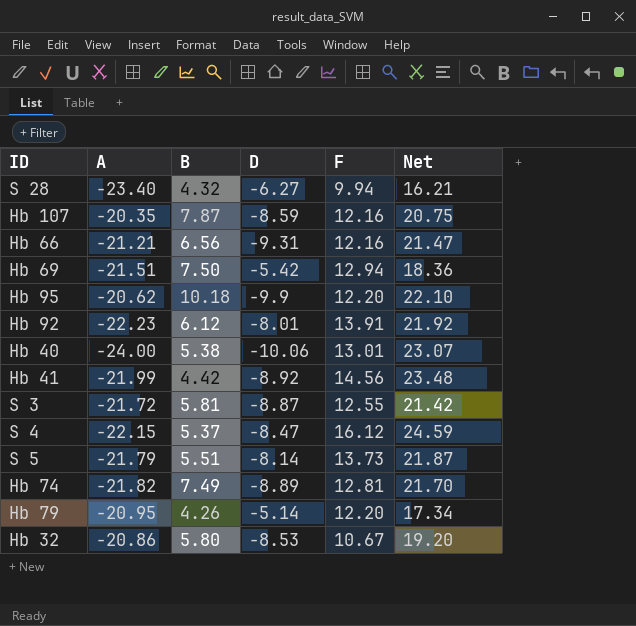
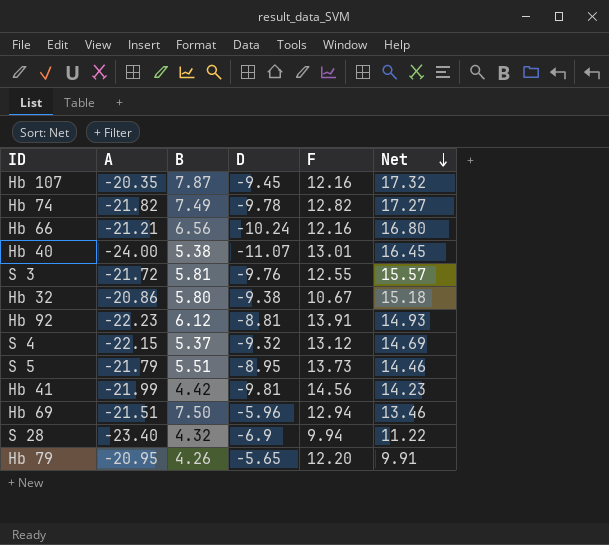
row order: none -> Net descending
column Net | formula: [F] - [D] -> [B] - [D]
row Hb 95: -20.62 | 10.18 | -9.9 | 12.20 | 22.10 -> none
Hb 107 | D: -8.59 -> -9.45
Hb 74 | D: -8.89 -> -9.78
Hb 74 | F: 12.81 -> 12.82
Hb 66 | D: -9.31 -> -10.24
Hb 40 | D: -10.06 -> -11.07
S 3 | D: -8.87 -> -9.76
Hb 32 | D: -8.53 -> -9.38
Hb 92 | D: -8.01 -> -8.81
S 4 | D: -8.47 -> -9.32
S 4 | F: 16.12 -> 13.12
S 5 | D: -8.14 -> -8.95
Hb 41 | D: -8.92 -> -9.81
Hb 69 | D: -5.42 -> -5.96
S 28 | D: -6.27 -> -6.9
Hb 79 | D: -5.14 -> -5.65

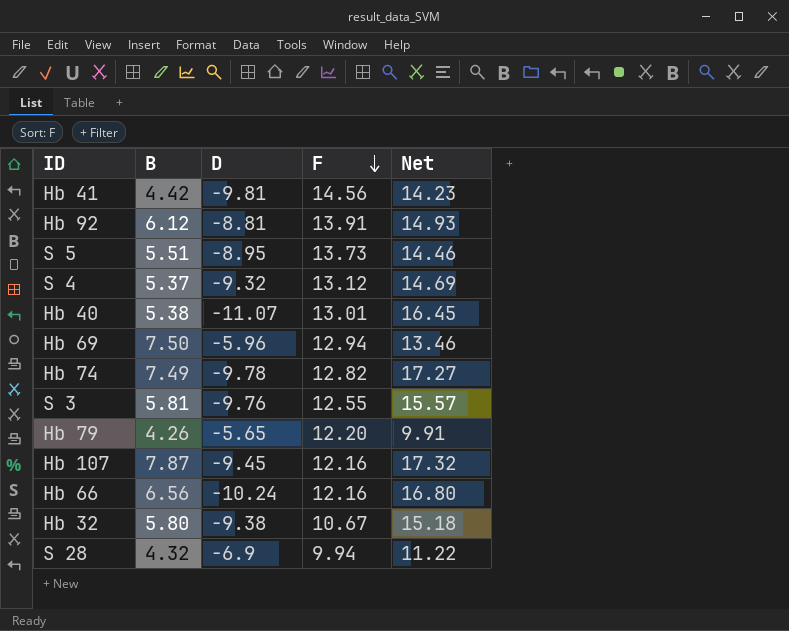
row order: Net descending -> F descending
column A | position: 2 -> none

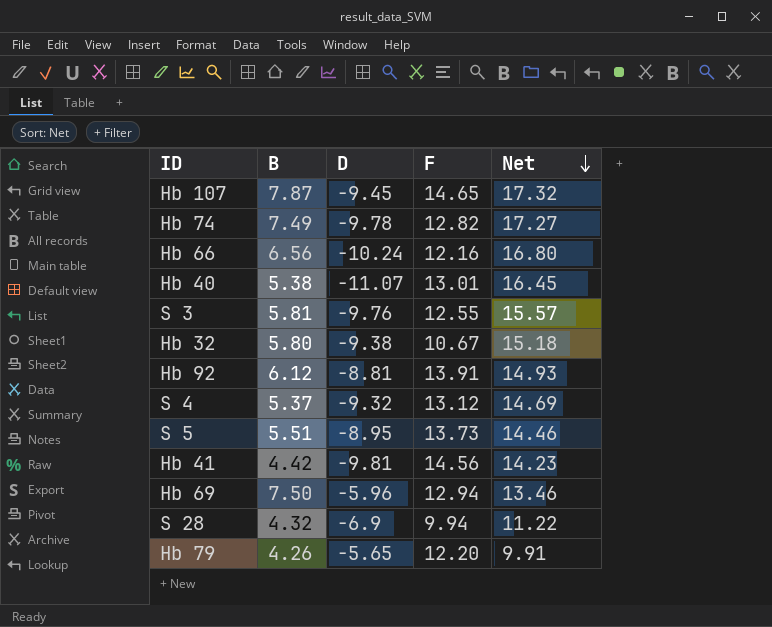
row order: F descending -> Net descending
Hb 107 | F: 12.16 -> 14.65

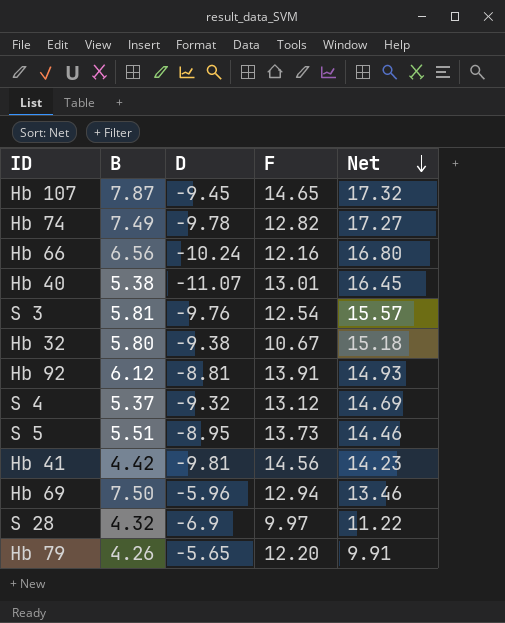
S 3 | F: 12.55 -> 12.54
S 28 | F: 9.94 -> 9.97

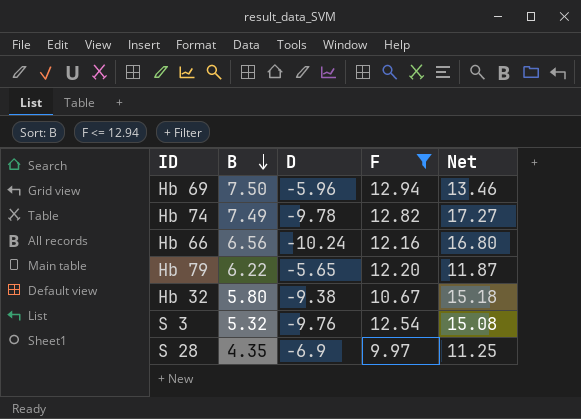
filter: none -> F <= 12.94
row order: Net descending -> B descending
Hb 79 | B: 4.26 -> 6.22
Hb 79 | Net: 9.91 -> 11.87
S 3 | B: 5.81 -> 5.32
S 3 | Net: 15.57 -> 15.08
S 28 | B: 4.32 -> 4.35
S 28 | Net: 11.22 -> 11.25

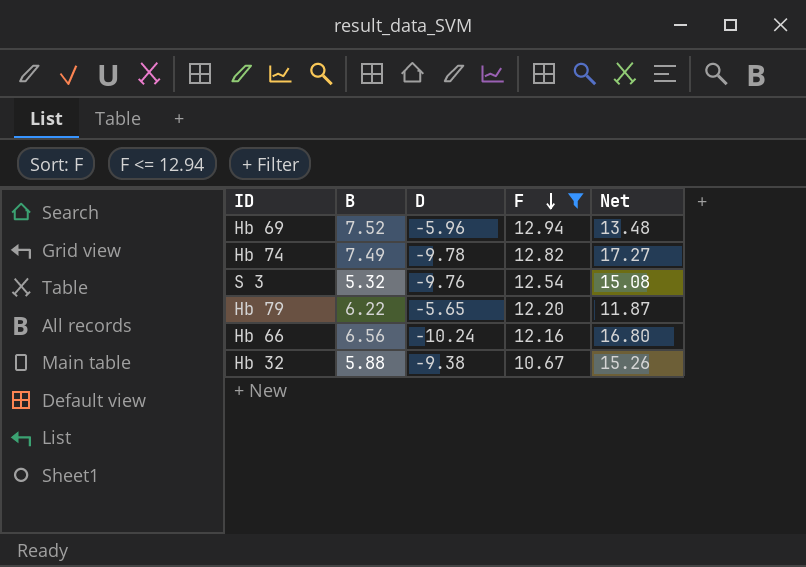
row order: B descending -> F descending
row S 28: 4.35 | -6.9 | 9.97 | 11.25 -> none
Hb 69 | B: 7.50 -> 7.52
Hb 69 | Net: 13.46 -> 13.48
Hb 32 | B: 5.80 -> 5.88
Hb 32 | Net: 15.18 -> 15.26

